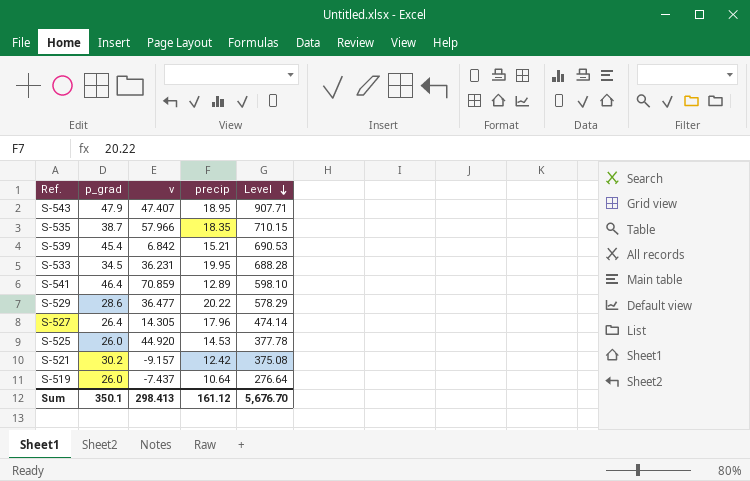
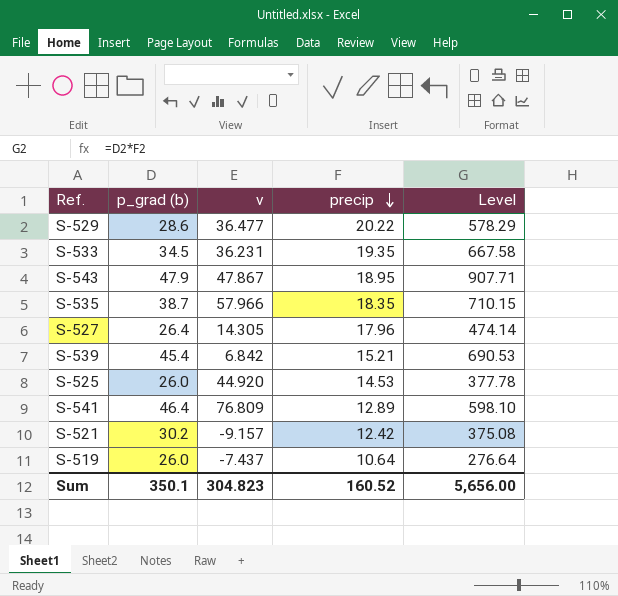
row order: Level descending -> precip descending
column name: p_grad -> p_grad (b)
S-533 | precip: 19.95 -> 19.35
S-533 | Level: 688.28 -> 667.58
S-543 | v: 47.407 -> 47.867
S-541 | v: 70.859 -> 76.809
Sum | v: 298.413 -> 304.823
Sum | precip: 161.12 -> 160.52
Sum | Level: 5,676.70 -> 5,656.00

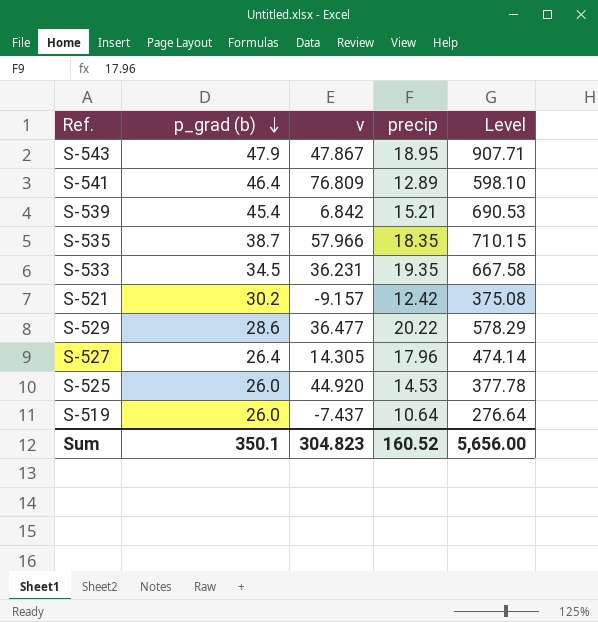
row order: precip descending -> p_grad (b) descending

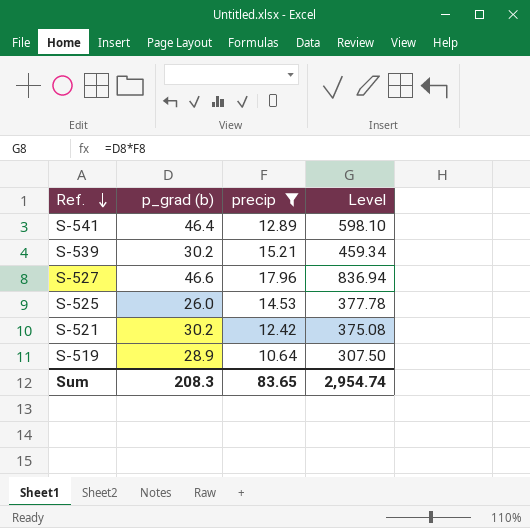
filter: none -> precip <= 17.96
row order: p_grad (b) descending -> Ref. descending
column v | position: 3 -> none
S-539 | p_grad (b): 45.4 -> 30.2
S-539 | Level: 690.53 -> 459.34
S-527 | p_grad (b): 26.4 -> 46.6
S-527 | Level: 474.14 -> 836.94
S-519 | p_grad (b): 26.0 -> 28.9
S-519 | Level: 276.64 -> 307.50
Sum | p_grad (b): 350.1 -> 208.3
Sum | precip: 160.52 -> 83.65
Sum | Level: 5,656.00 -> 2,954.74

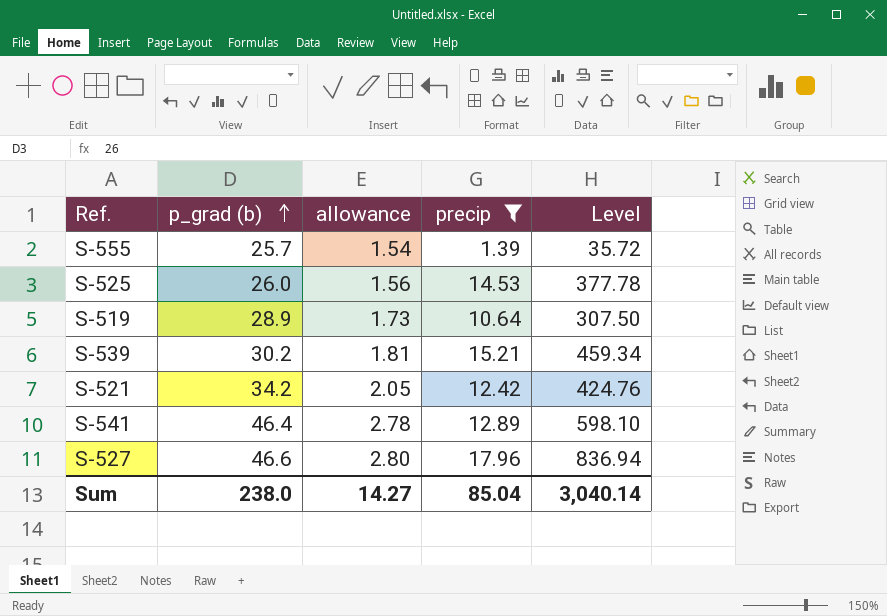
row order: Ref. descending -> p_grad (b) ascending
column allowance | formula: none -> [p_grad (b)] * 0.06
row S-555: none -> 25.7 | 1.54 | 1.39 | 35.72
S-521 | p_grad (b): 30.2 -> 34.2
S-521 | Level: 375.08 -> 424.76
Sum | p_grad (b): 208.3 -> 238.0
Sum | precip: 83.65 -> 85.04
Sum | Level: 2,954.74 -> 3,040.14

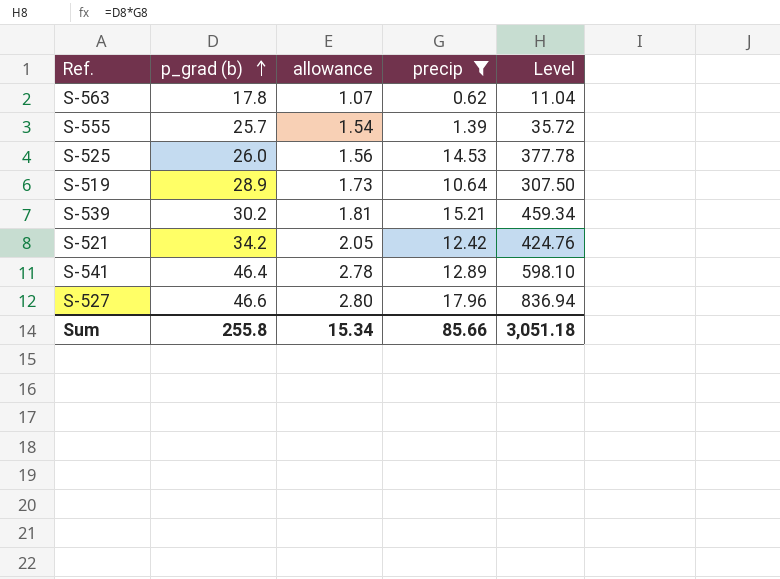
row S-563: none -> 17.8 | 1.07 | 0.62 | 11.04
Sum | p_grad (b): 238.0 -> 255.8
Sum | allowance: 14.27 -> 15.34
Sum | precip: 85.04 -> 85.66
Sum | Level: 3,040.14 -> 3,051.18

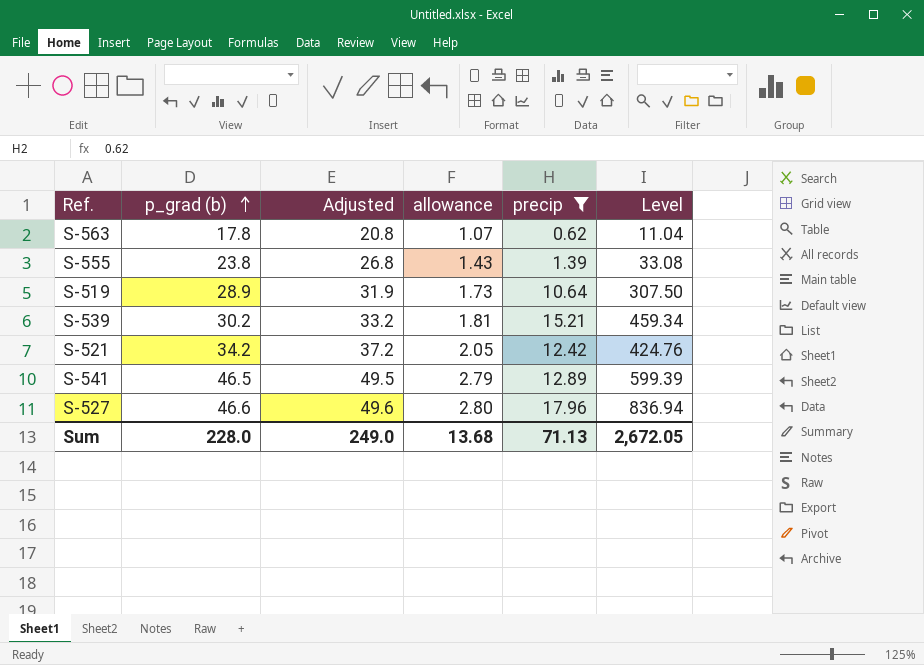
column Adjusted | formula: none -> [p_grad (b)] + 3
row S-525: 26.0 | 1.56 | 14.53 | 377.78 -> none
S-555 | p_grad (b): 25.7 -> 23.8
S-555 | allowance: 1.54 -> 1.43
S-555 | Level: 35.72 -> 33.08
S-541 | p_grad (b): 46.4 -> 46.5
S-541 | allowance: 2.78 -> 2.79
S-541 | Level: 598.10 -> 599.39
Sum | p_grad (b): 255.8 -> 228.0
Sum | allowance: 15.34 -> 13.68
Sum | precip: 85.66 -> 71.13
Sum | Level: 3,051.18 -> 2,672.05

